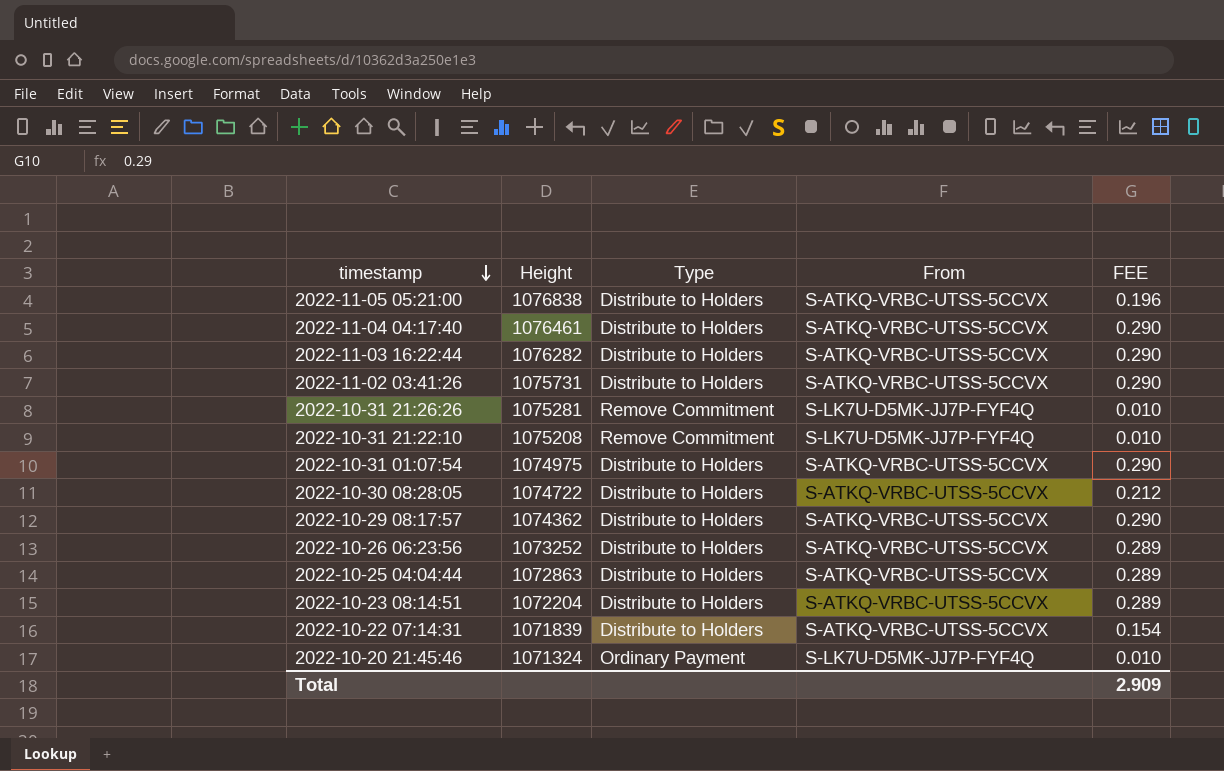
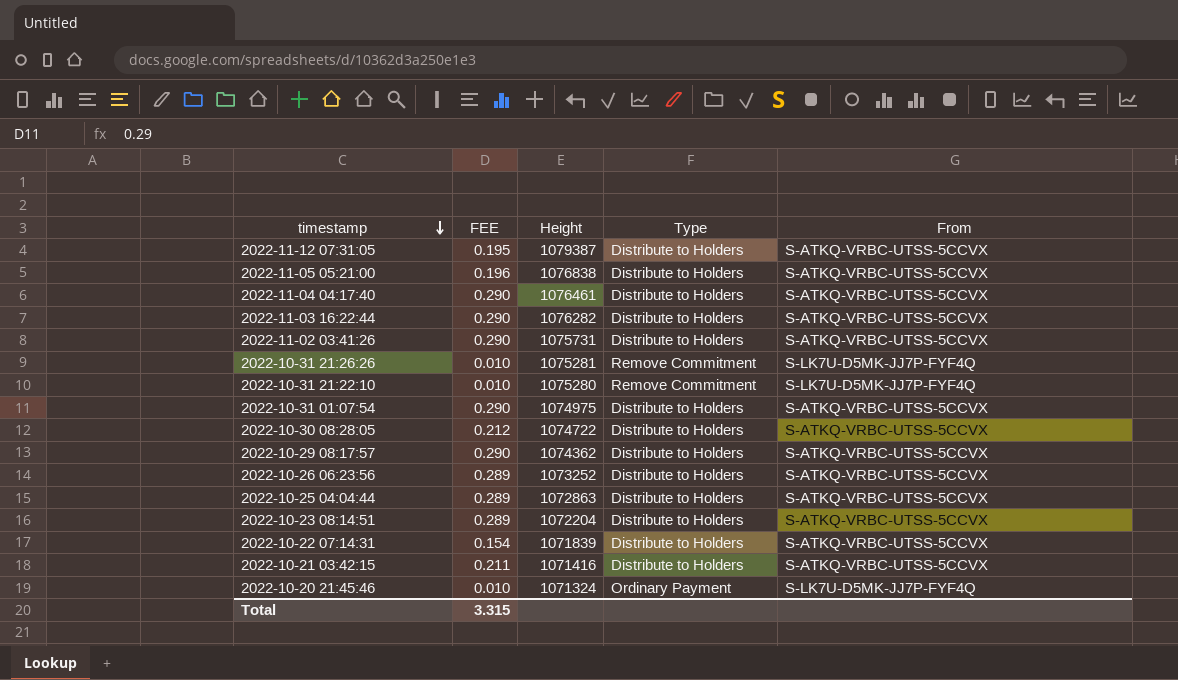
column FEE | position: 5 -> 2
row 2022-11-12 07:31:05: none -> 0.195 | 1079387 | Distribute to Holders | S-ATKQ-VRBC-UTSS-5CCVX
2022-10-31 21:22:10 | Height: 1075208 -> 1075280
row 2022-10-21 03:42:15: none -> 0.211 | 1071416 | Distribute to Holders | S-ATKQ-VRBC-UTSS-5CCVX
Total | FEE: 2.909 -> 3.315

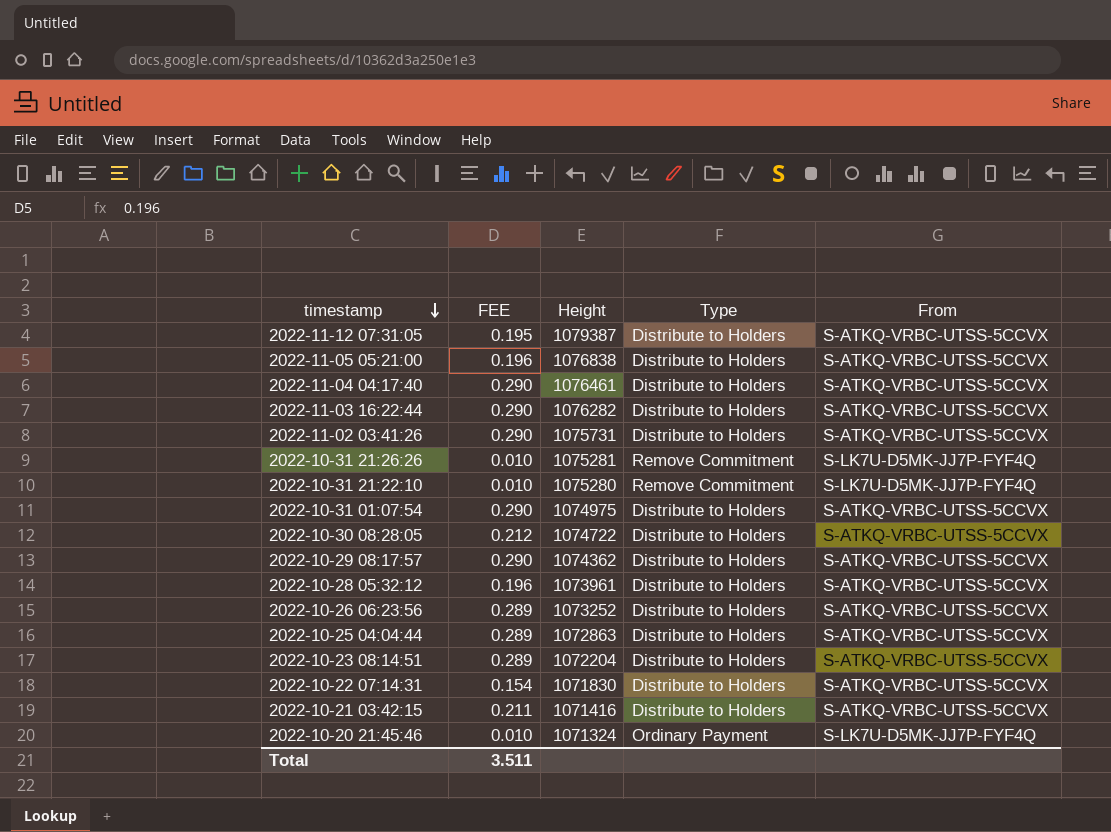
row 2022-10-28 05:32:12: none -> 0.196 | 1073961 | Distribute to Holders | S-ATKQ-VRBC-UTSS-5CCVX
2022-10-22 07:14:31 | Height: 1071839 -> 1071830
Total | FEE: 3.315 -> 3.511

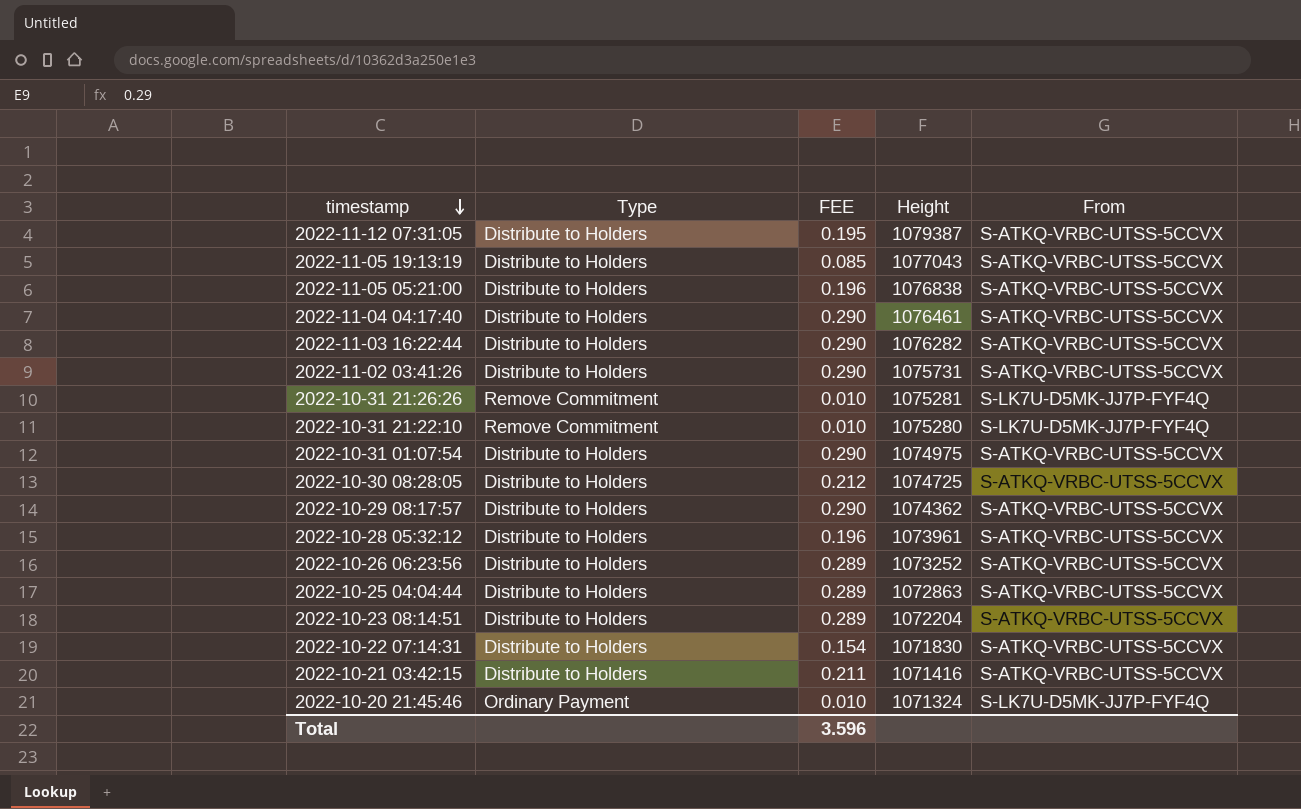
column Type | position: 4 -> 2
row 2022-11-05 19:13:19: none -> Distribute to Holders | 0.085 | 1077043 | S-ATKQ-VRBC-UTSS-5CCVX
2022-10-30 08:28:05 | Height: 1074722 -> 1074725
Total | FEE: 3.511 -> 3.596

